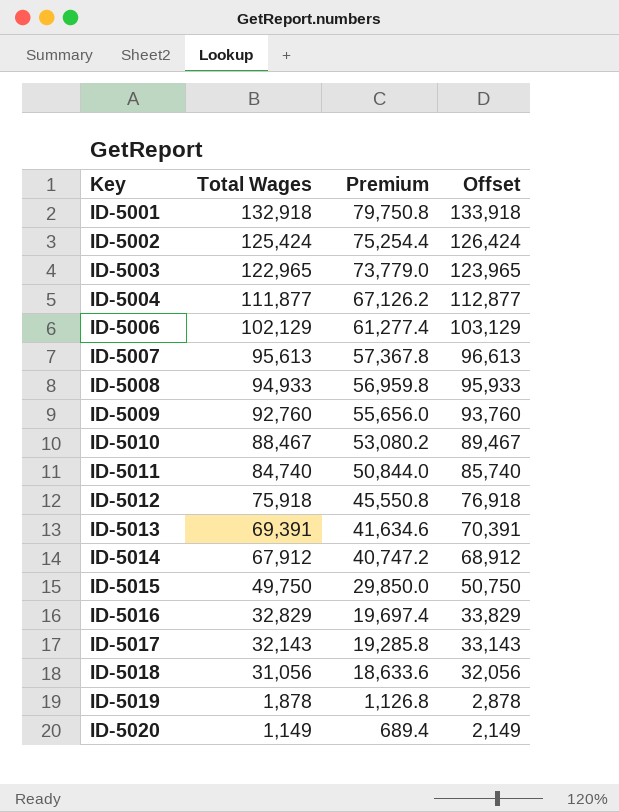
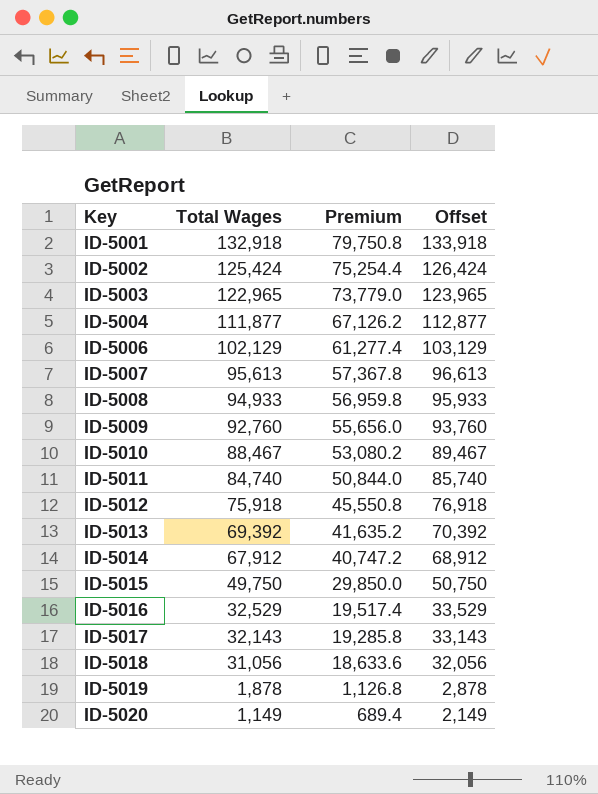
ID-5013 | Total Wages: 69,391 -> 69,392
ID-5013 | Premium: 41,634.6 -> 41,635.2
ID-5013 | Offset: 70,391 -> 70,392
ID-5016 | Total Wages: 32,829 -> 32,529
ID-5016 | Premium: 19,697.4 -> 19,517.4
ID-5016 | Offset: 33,829 -> 33,529

